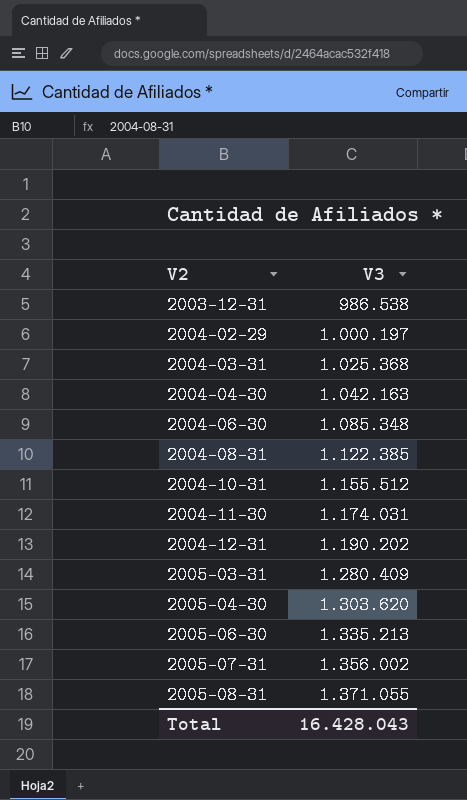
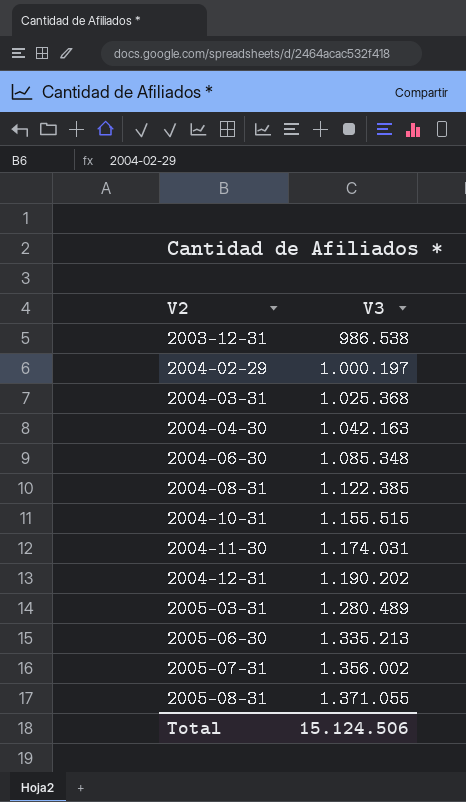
row 2005-04-30: 1.303.620 -> none
2004-10-31 | V3: 1.155.512 -> 1.155.515
2005-03-31 | V3: 1.280.409 -> 1.280.489
Total | V3: 16.428.043 -> 15.124.506

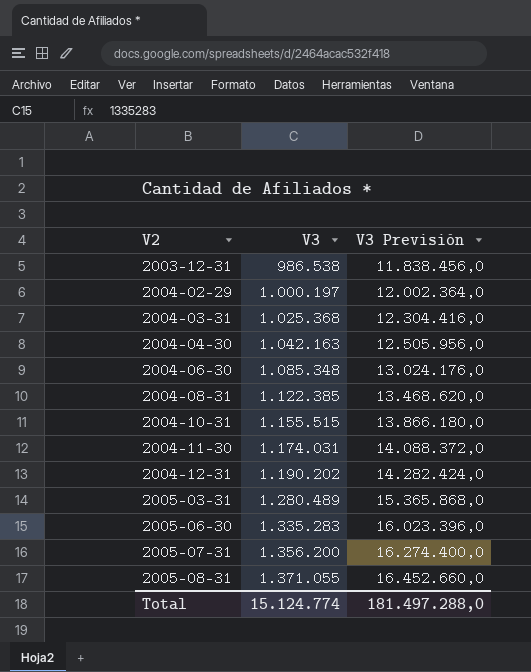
column V3 Previsión | formula: none -> [V3] * 12
2005-06-30 | V3: 1.335.213 -> 1.335.283
2005-07-31 | V3: 1.356.002 -> 1.356.200
Total | V3: 15.124.506 -> 15.124.774

